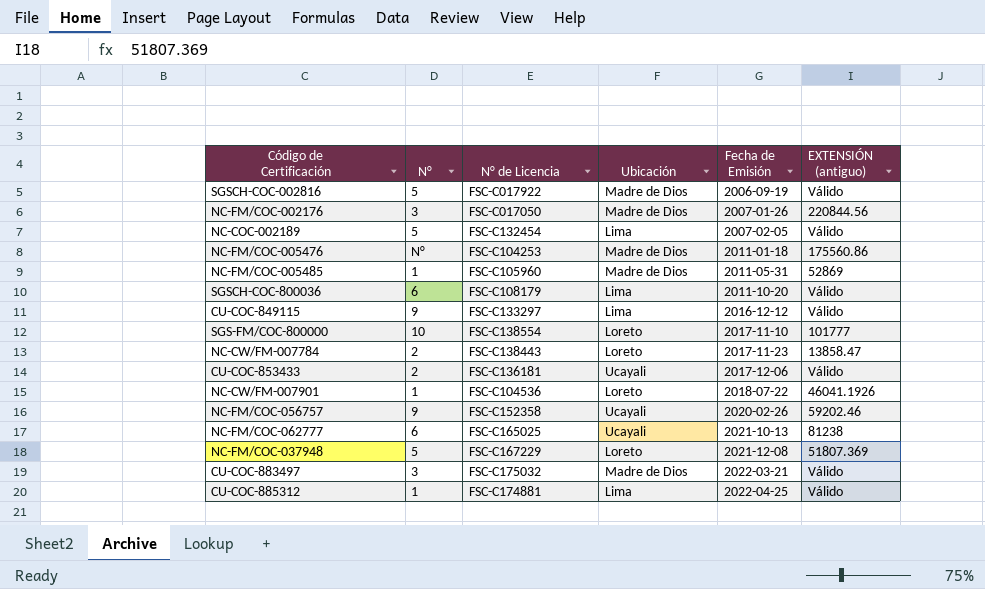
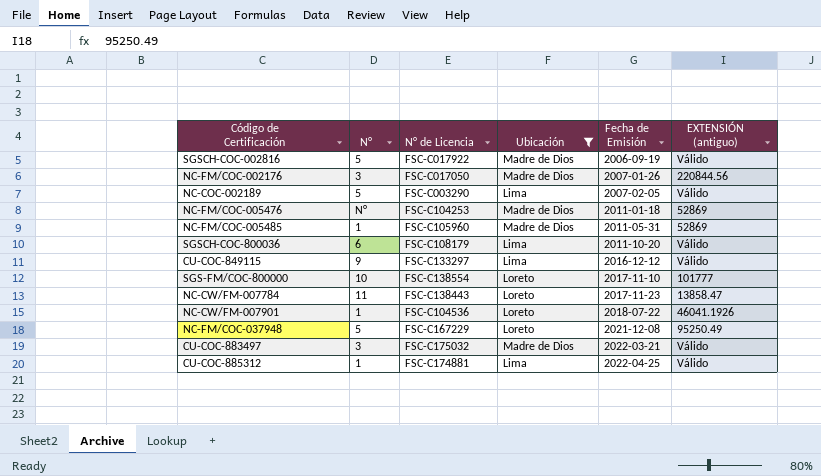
filter: none -> Ubicación != Ucayali
NC-COC-002189 | N° de Licencia: FSC-C132454 -> FSC-C003290
NC-FM/COC-005476 | EXTENSIÓN (antiguo): 175560.86 -> 52869
NC-CW/FM-007784 | N°: 2 -> 11
NC-FM/COC-037948 | EXTENSIÓN (antiguo): 51807.369 -> 95250.49

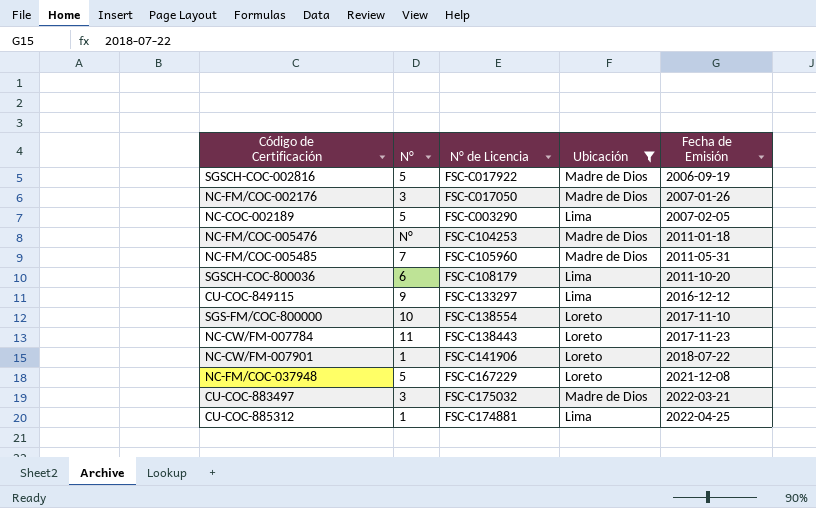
column EXTENSIÓN (antiguo) | position: 6 -> none
NC-FM/COC-005485 | N°: 1 -> 7
NC-CW/FM-007901 | N° de Licencia: FSC-C104536 -> FSC-C141906

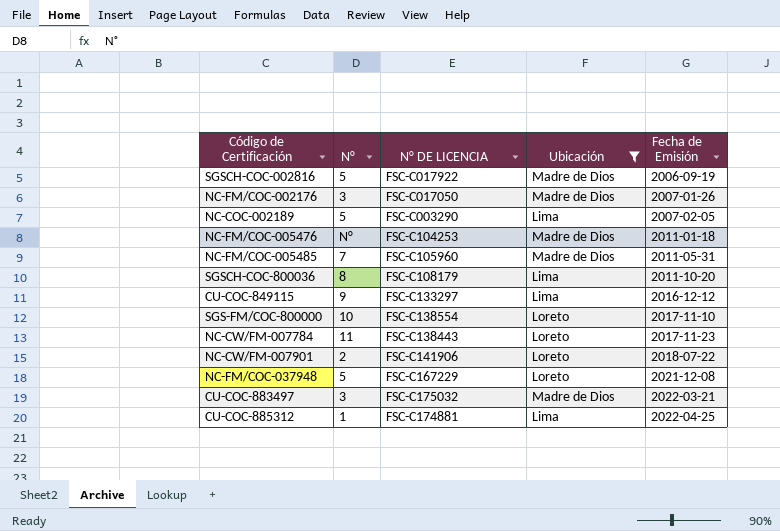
column name: N° de Licencia -> N° DE LICENCIA
SGSCH-COC-800036 | N°: 6 -> 8
NC-CW/FM-007901 | N°: 1 -> 2

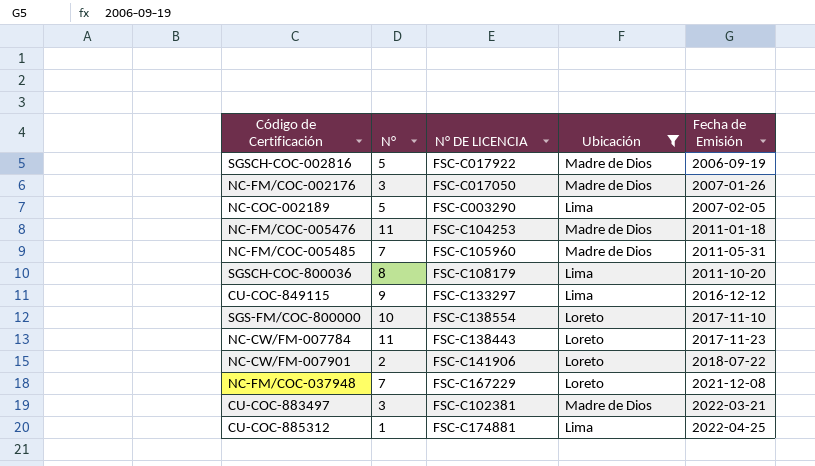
NC-FM/COC-005476 | N°: N° -> 11
NC-FM/COC-037948 | N°: 5 -> 7
CU-COC-883497 | N° DE LICENCIA: FSC-C175032 -> FSC-C102381

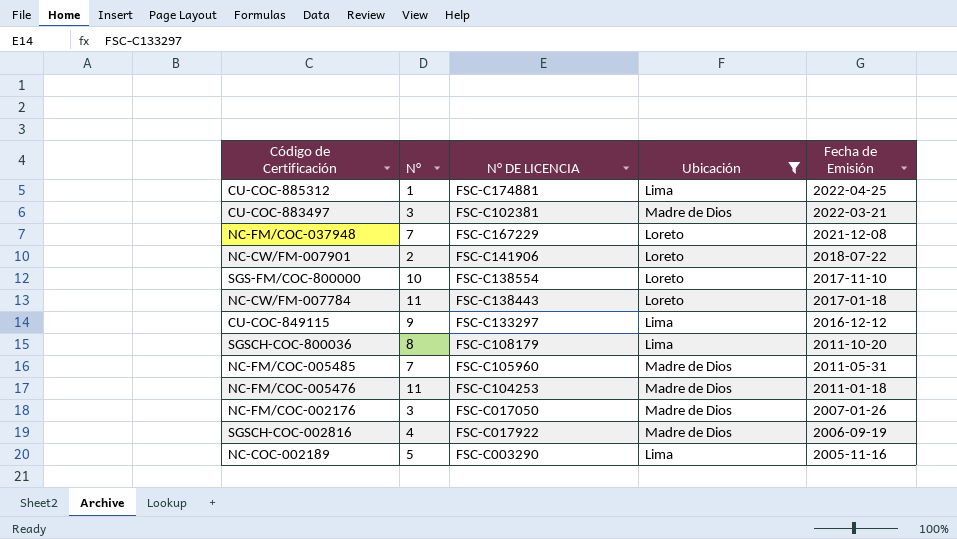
row order: Fecha de Emisión ascending -> Fecha de Emisión descending
NC-CW/FM-007784 | Fecha de Emisión: 2017-11-23 -> 2017-01-18
SGSCH-COC-002816 | N°: 5 -> 4
NC-COC-002189 | Fecha de Emisión: 2007-02-05 -> 2005-11-16

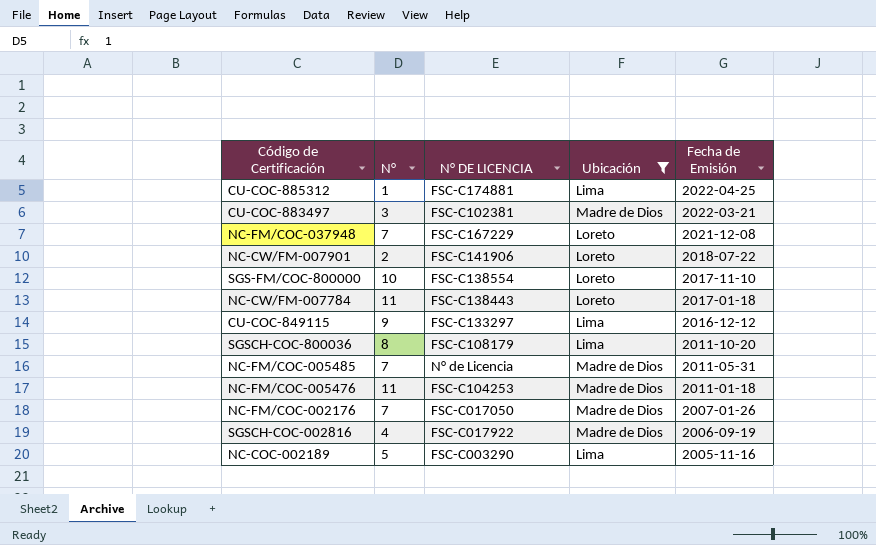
NC-FM/COC-005485 | N° DE LICENCIA: FSC-C105960 -> N° de Licencia
NC-FM/COC-002176 | N°: 3 -> 7

